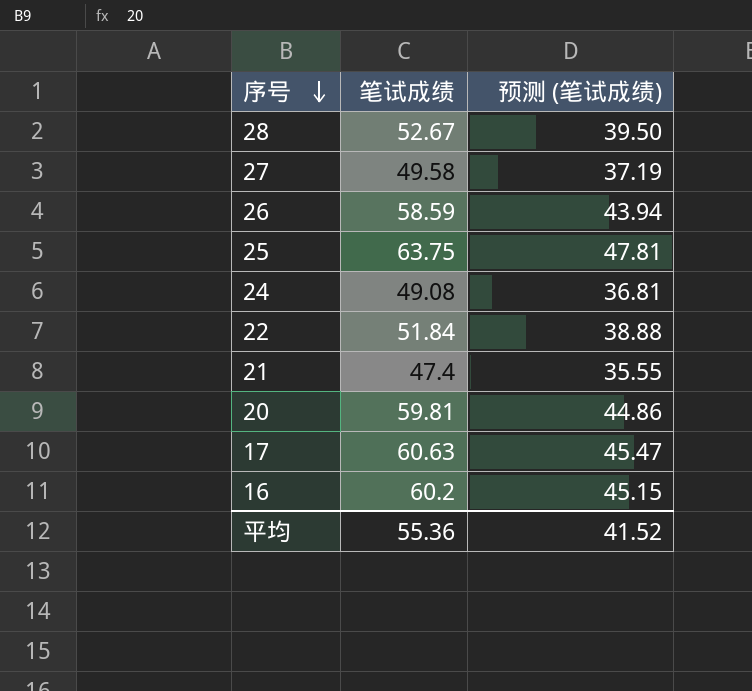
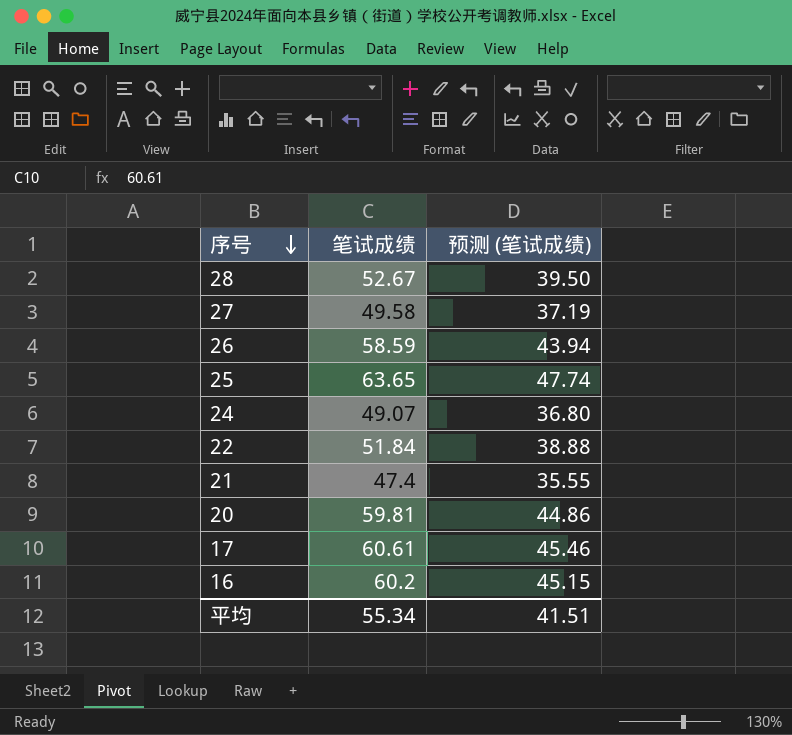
25 | 笔试成绩: 63.75 -> 63.65
25 | 预测 (笔试成绩): 47.81 -> 47.74
24 | 笔试成绩: 49.08 -> 49.07
24 | 预测 (笔试成绩): 36.81 -> 36.80
17 | 笔试成绩: 60.63 -> 60.61
17 | 预测 (笔试成绩): 45.47 -> 45.46
平均 | 笔试成绩: 55.36 -> 55.34
平均 | 预测 (笔试成绩): 41.52 -> 41.51

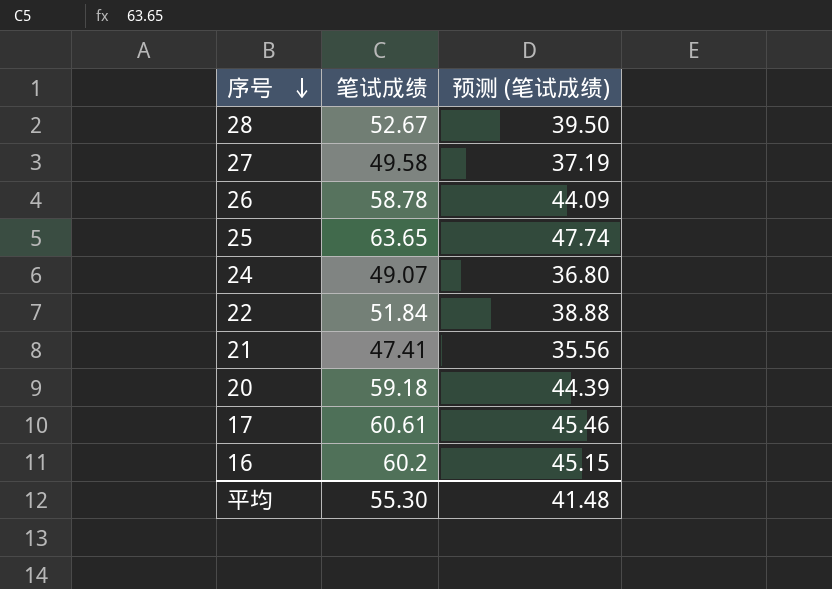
26 | 笔试成绩: 58.59 -> 58.78
26 | 预测 (笔试成绩): 43.94 -> 44.09
21 | 笔试成绩: 47.4 -> 47.41
21 | 预测 (笔试成绩): 35.55 -> 35.56
20 | 笔试成绩: 59.81 -> 59.18
20 | 预测 (笔试成绩): 44.86 -> 44.39
平均 | 笔试成绩: 55.34 -> 55.30
平均 | 预测 (笔试成绩): 41.51 -> 41.48

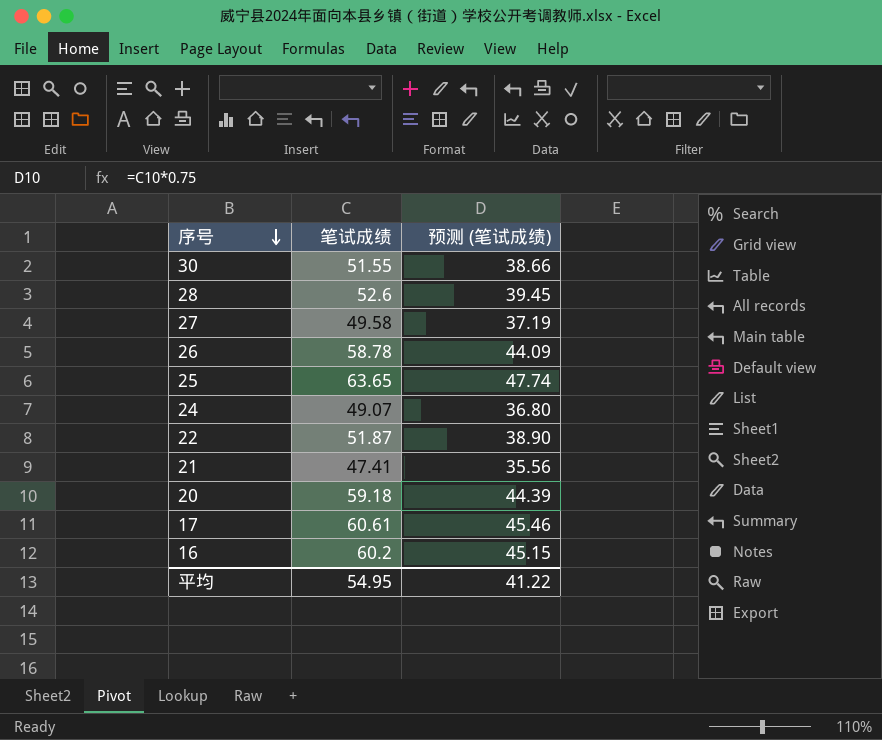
row 30: none -> 51.55 | 38.66
28 | 笔试成绩: 52.67 -> 52.6
28 | 预测 (笔试成绩): 39.50 -> 39.45
22 | 笔试成绩: 51.84 -> 51.87
22 | 预测 (笔试成绩): 38.88 -> 38.90
平均 | 笔试成绩: 55.30 -> 54.95
平均 | 预测 (笔试成绩): 41.48 -> 41.22

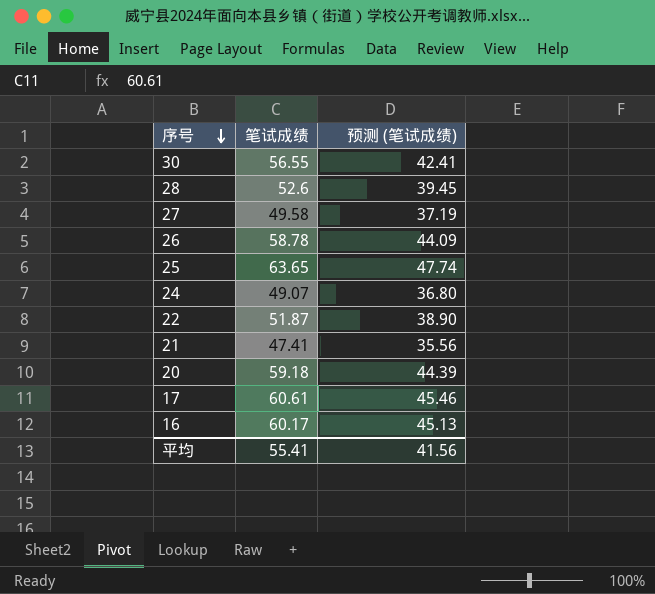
30 | 笔试成绩: 51.55 -> 56.55
30 | 预测 (笔试成绩): 38.66 -> 42.41
16 | 笔试成绩: 60.2 -> 60.17
16 | 预测 (笔试成绩): 45.15 -> 45.13
平均 | 笔试成绩: 54.95 -> 55.41
平均 | 预测 (笔试成绩): 41.22 -> 41.56

